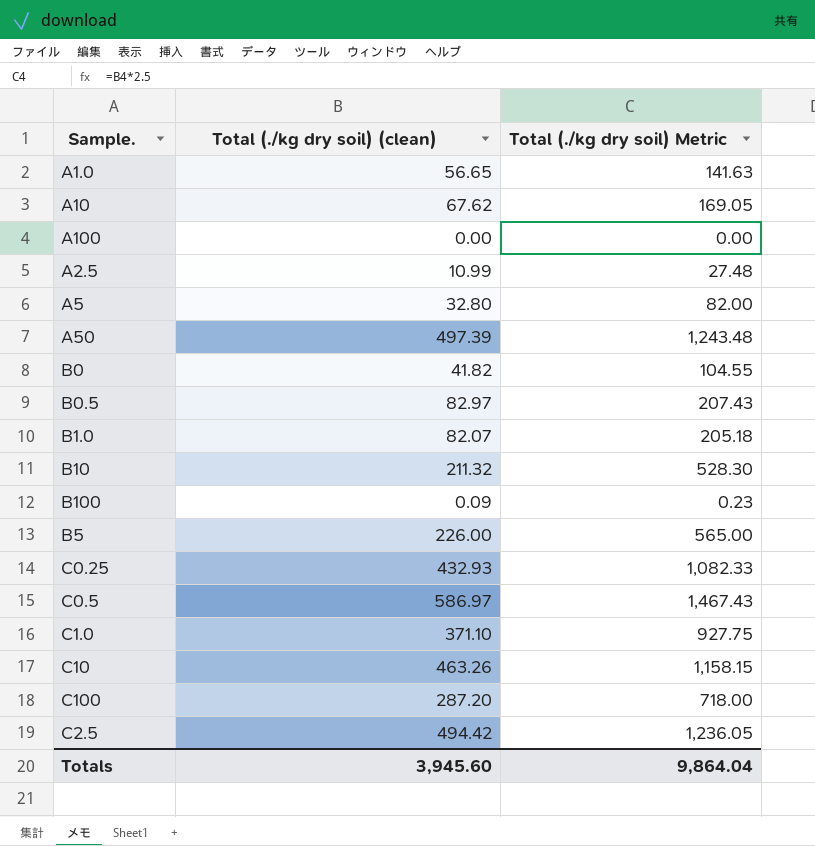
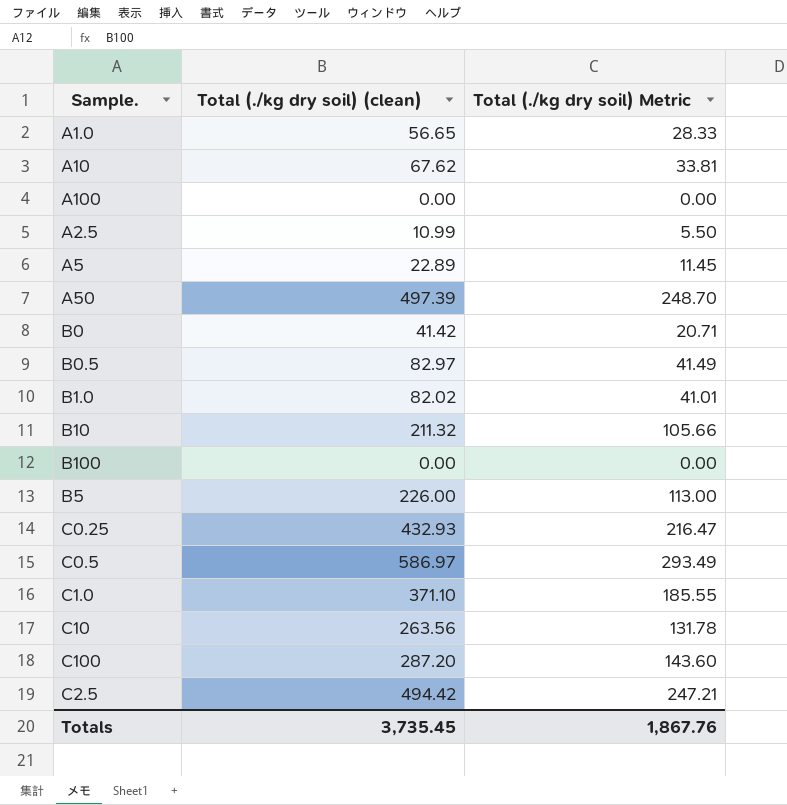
column Total (./kg dry soil) Metric | formula: [Total (./kg dry soil) (clean)] * 2.5 -> [Total (./kg dry soil) (clean)] * 0.5
A5 | Total (./kg dry soil) (clean): 32.80 -> 22.89
B0 | Total (./kg dry soil) (clean): 41.82 -> 41.42
B1.0 | Total (./kg dry soil) (clean): 82.07 -> 82.02
B100 | Total (./kg dry soil) (clean): 0.09 -> 0.00
C10 | Total (./kg dry soil) (clean): 463.26 -> 263.56
Totals | Total (./kg dry soil) (clean): 3,945.60 -> 3,735.45
Totals | Total (./kg dry soil) Metric: 9,864.04 -> 1,867.76

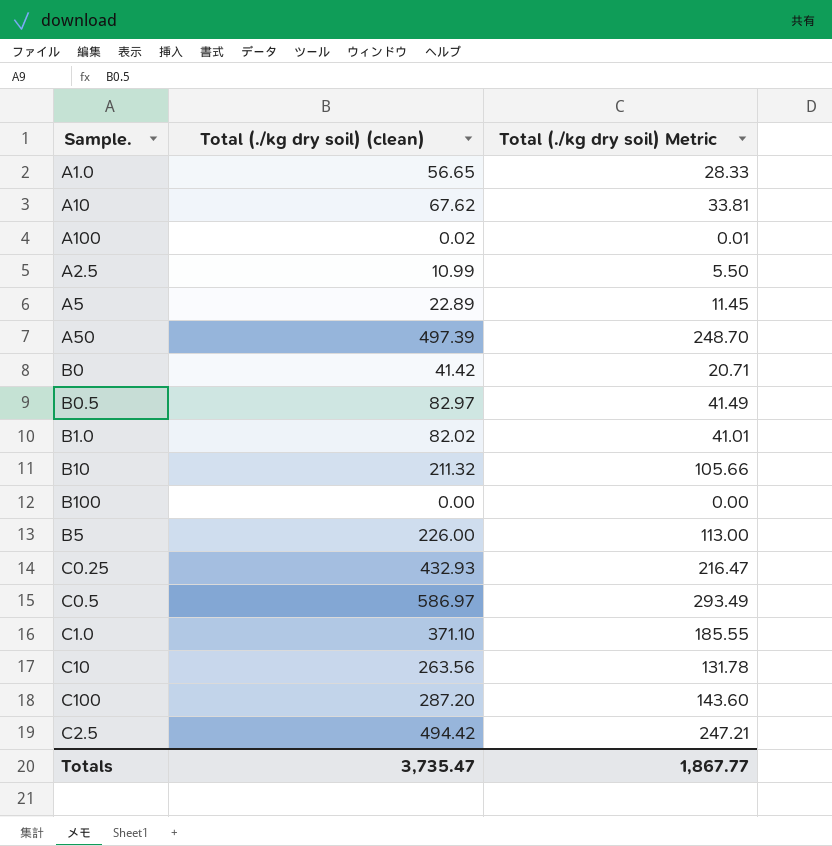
A100 | Total (./kg dry soil) (clean): 0.00 -> 0.02
A100 | Total (./kg dry soil) Metric: 0.00 -> 0.01
Totals | Total (./kg dry soil) (clean): 3,735.45 -> 3,735.47
Totals | Total (./kg dry soil) Metric: 1,867.76 -> 1,867.77

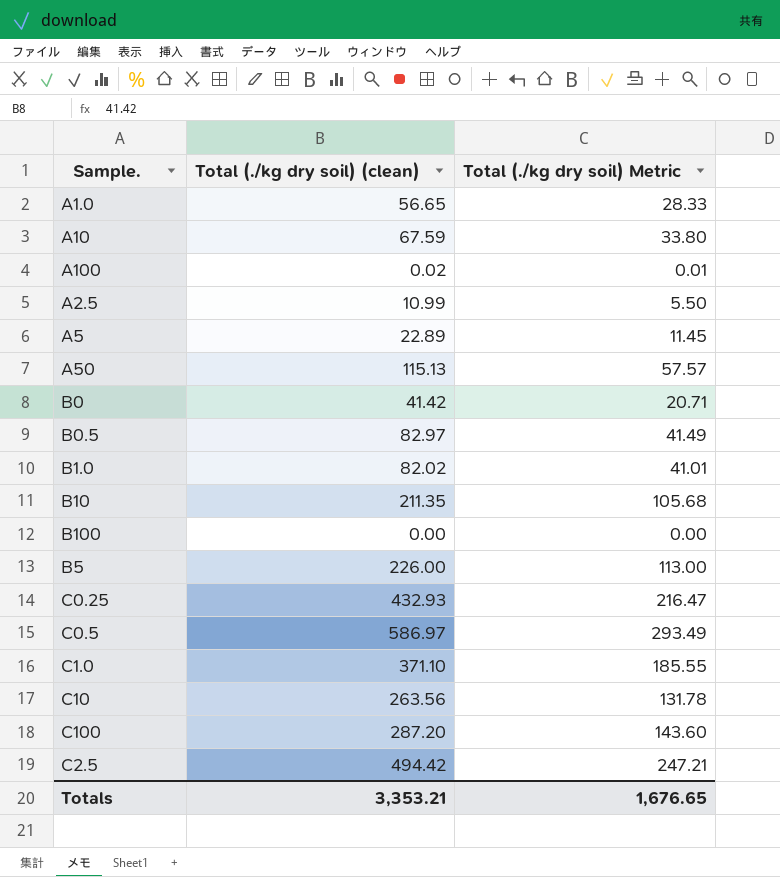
A10 | Total (./kg dry soil) (clean): 67.62 -> 67.59
A10 | Total (./kg dry soil) Metric: 33.81 -> 33.80
A50 | Total (./kg dry soil) (clean): 497.39 -> 115.13
A50 | Total (./kg dry soil) Metric: 248.70 -> 57.57
B10 | Total (./kg dry soil) (clean): 211.32 -> 211.35
B10 | Total (./kg dry soil) Metric: 105.66 -> 105.68
Totals | Total (./kg dry soil) (clean): 3,735.47 -> 3,353.21
Totals | Total (./kg dry soil) Metric: 1,867.77 -> 1,676.65

